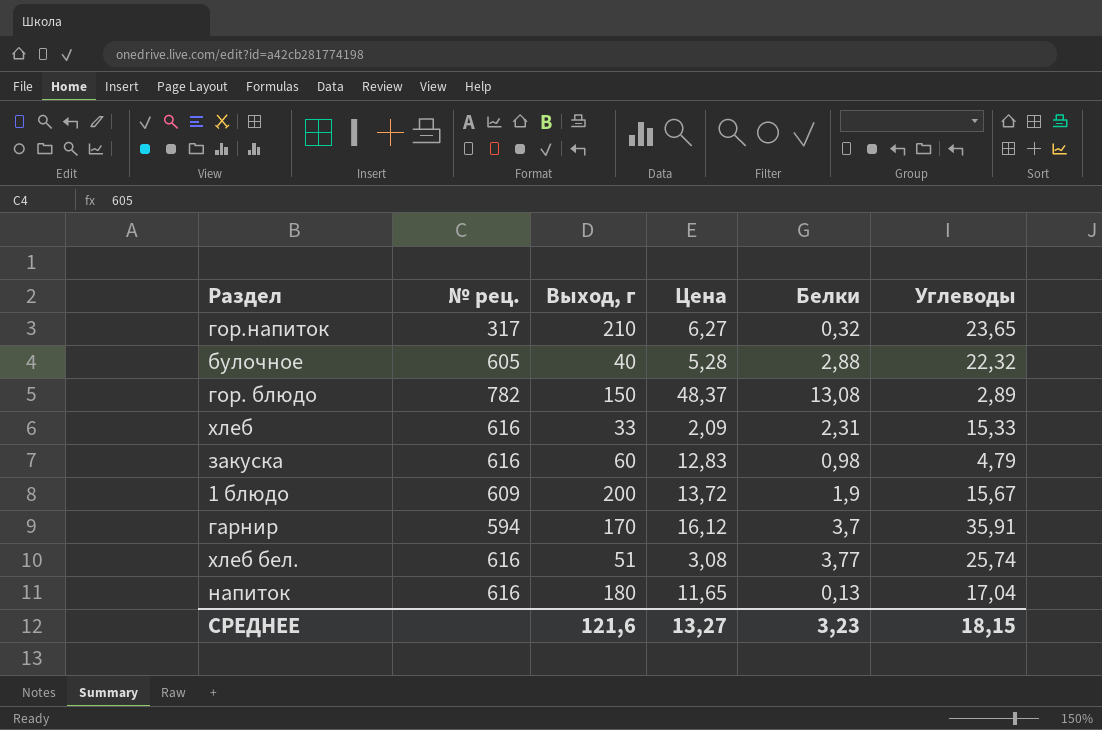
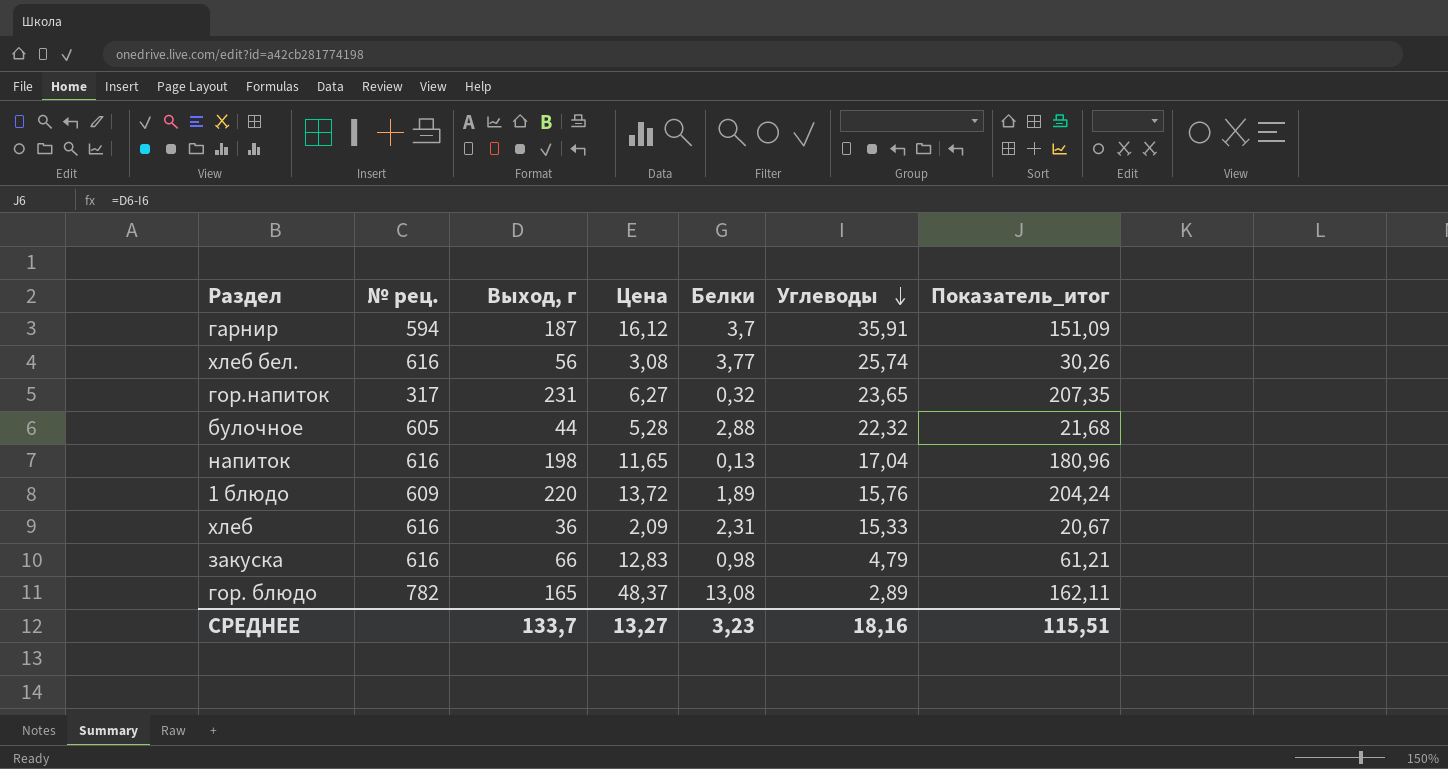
row order: none -> Углеводы descending
column Показатель_итог | formula: none -> [Выход, г] - [Углеводы]
гарнир | Выход, г: 170 -> 187
хлеб бел. | Выход, г: 51 -> 56
гор.напиток | Выход, г: 210 -> 231
булочное | Выход, г: 40 -> 44
напиток | Выход, г: 180 -> 198
1 блюдо | Выход, г: 200 -> 220
1 блюдо | Белки: 1,9 -> 1,89
1 блюдо | Углеводы: 15,67 -> 15,76
хлеб | Выход, г: 33 -> 36
закуска | Выход, г: 60 -> 66
гор. блюдо | Выход, г: 150 -> 165
СРЕДНЕЕ | Выход, г: 121,6 -> 133,7
СРЕДНЕЕ | Углеводы: 18,15 -> 18,16

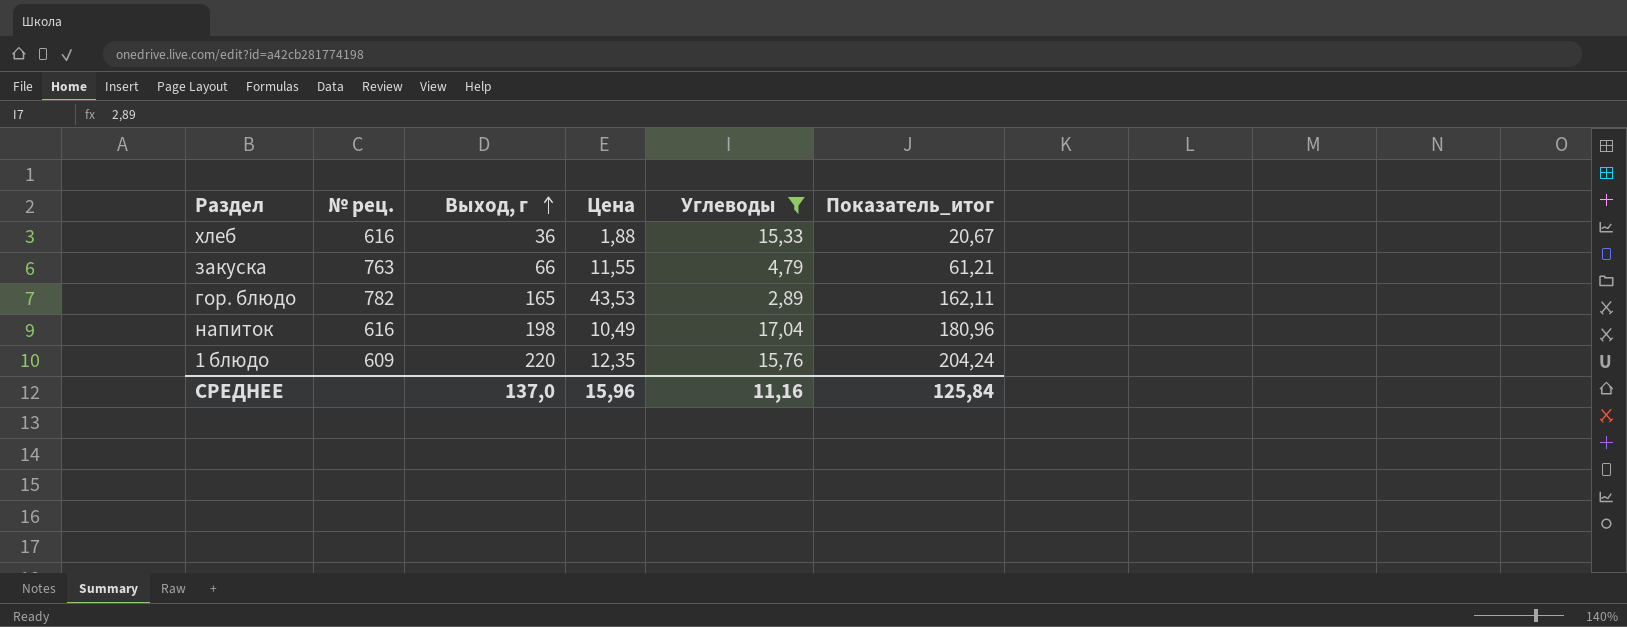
filter: none -> Углеводы <= 17,04
row order: Углеводы descending -> Выход, г ascending
column Белки | position: 5 -> none
хлеб | Цена: 2,09 -> 1,88
закуска | № рец.: 616 -> 763
закуска | Цена: 12,83 -> 11,55
гор. блюдо | Цена: 48,37 -> 43,53
напиток | Цена: 11,65 -> 10,49
1 блюдо | Цена: 13,72 -> 12,35
СРЕДНЕЕ | Выход, г: 133,7 -> 137,0
СРЕДНЕЕ | Цена: 13,27 -> 15,96
СРЕДНЕЕ | Углеводы: 18,16 -> 11,16
СРЕДНЕЕ | Показатель_итог: 115,51 -> 125,84

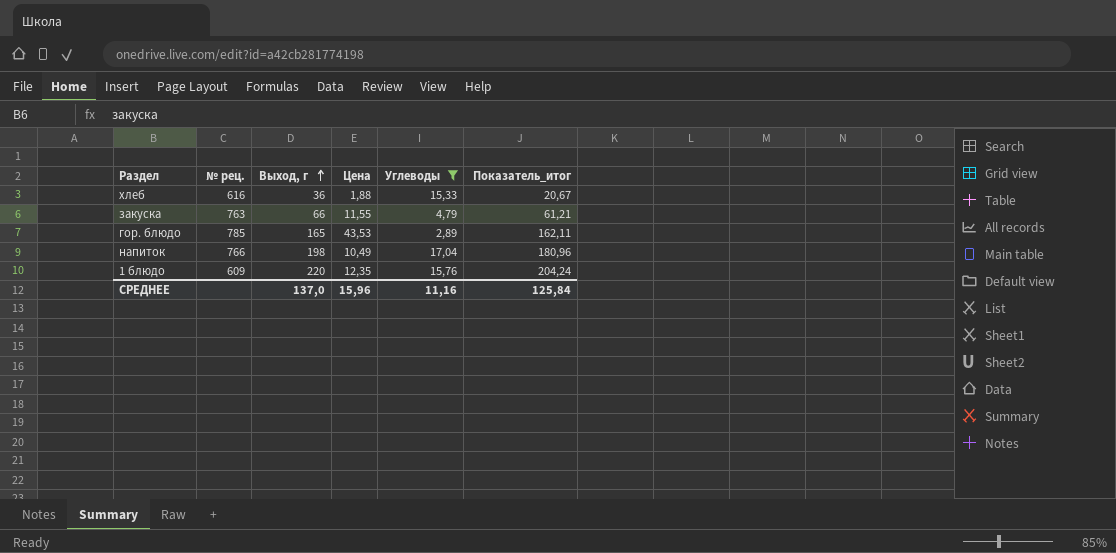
гор. блюдо | № рец.: 782 -> 785
напиток | № рец.: 616 -> 766

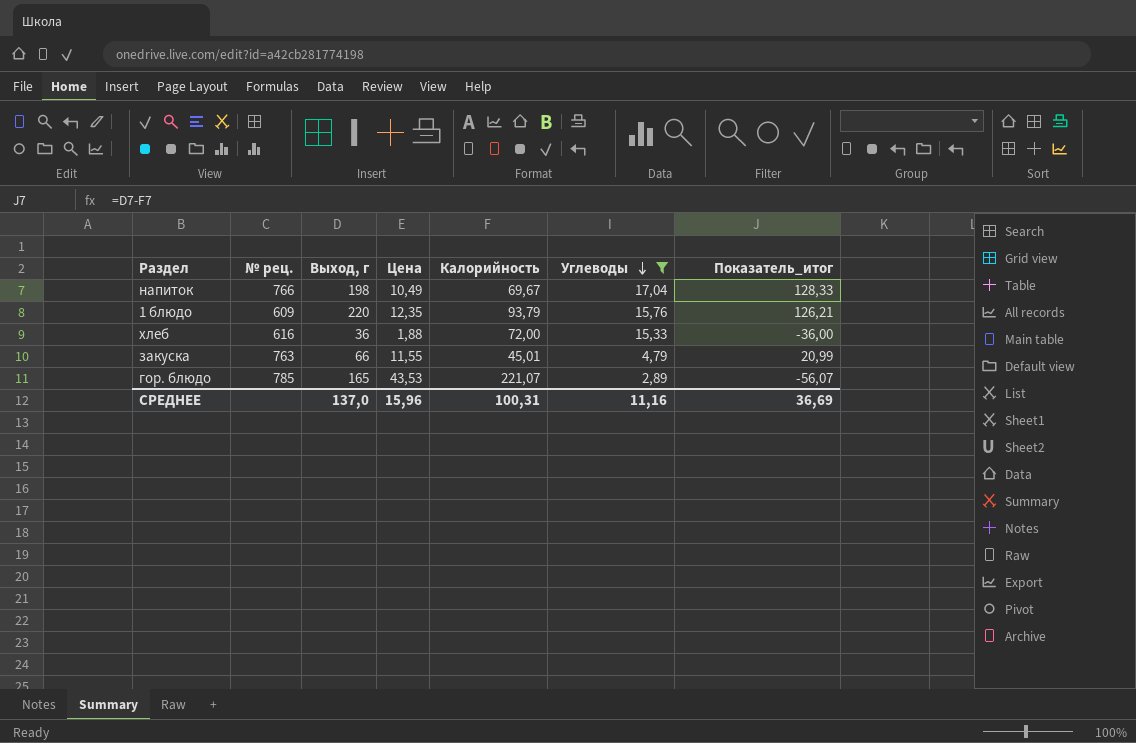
row order: Выход, г ascending -> Углеводы descending
column Калорийность | position: none -> 5
column Показатель_итог | formula: [Выход, г] - [Углеводы] -> [Выход, г] - [Калорийность]
СРЕДНЕЕ | Показатель_итог: 125,84 -> 36,69

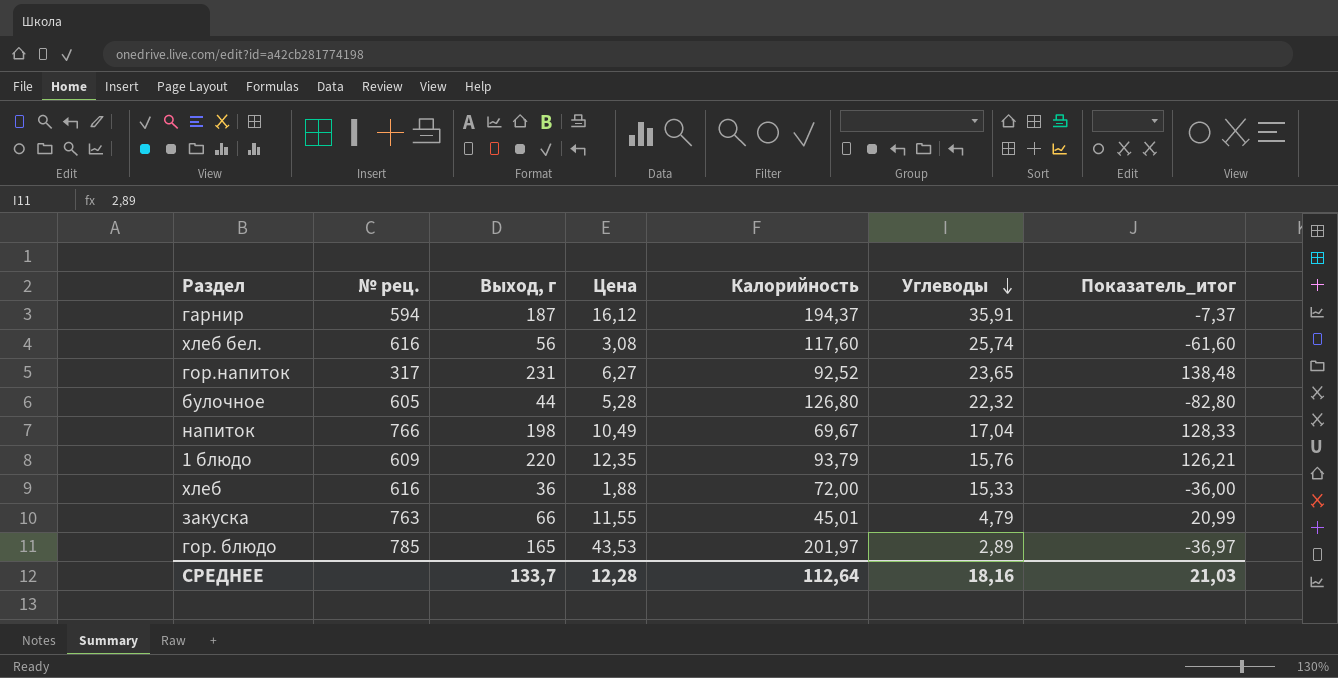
filter: Углеводы <= 17,04 -> none
гор. блюдо | Калорийность: 221,07 -> 201,97
гор. блюдо | Показатель_итог: -56,07 -> -36,97
СРЕДНЕЕ | Выход, г: 137,0 -> 133,7
СРЕДНЕЕ | Цена: 15,96 -> 12,28
СРЕДНЕЕ | Калорийность: 100,31 -> 112,64
СРЕДНЕЕ | Углеводы: 11,16 -> 18,16
СРЕДНЕЕ | Показатель_итог: 36,69 -> 21,03

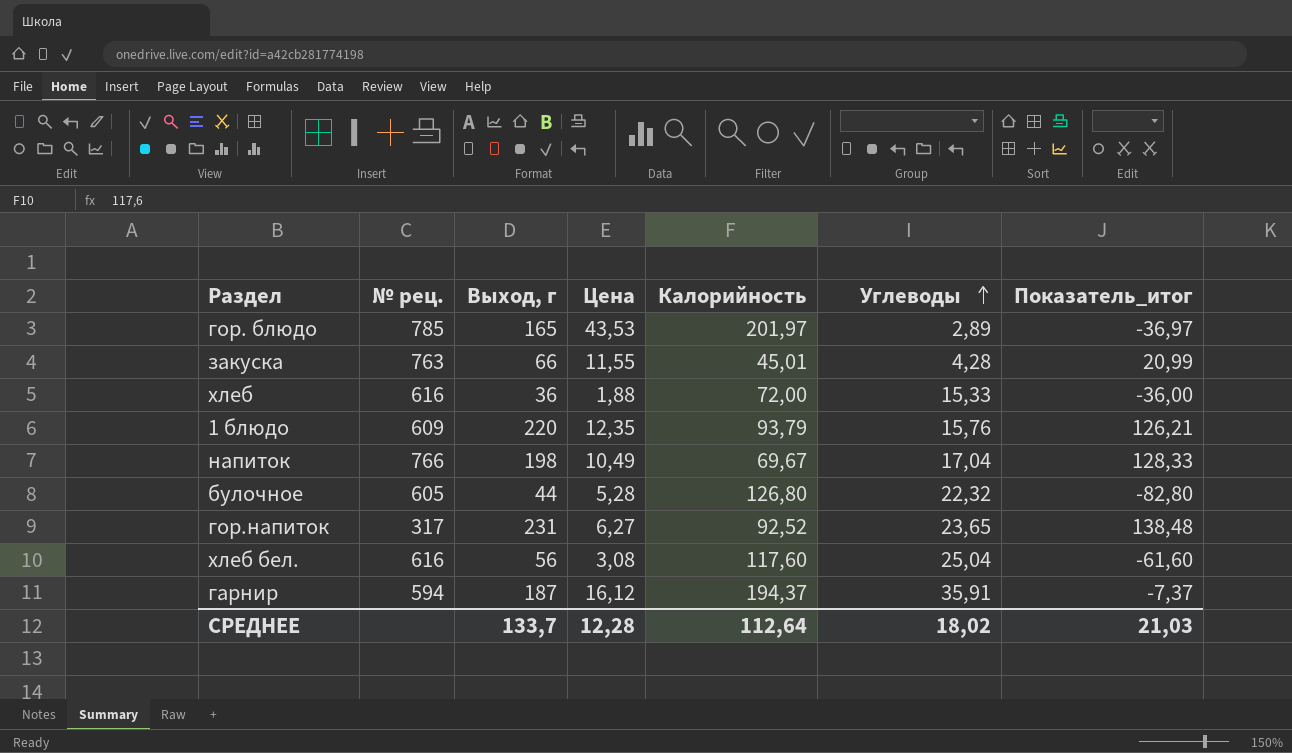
row order: Углеводы descending -> Углеводы ascending
закуска | Углеводы: 4,79 -> 4,28
хлеб бел. | Углеводы: 25,74 -> 25,04
СРЕДНЕЕ | Углеводы: 18,16 -> 18,02

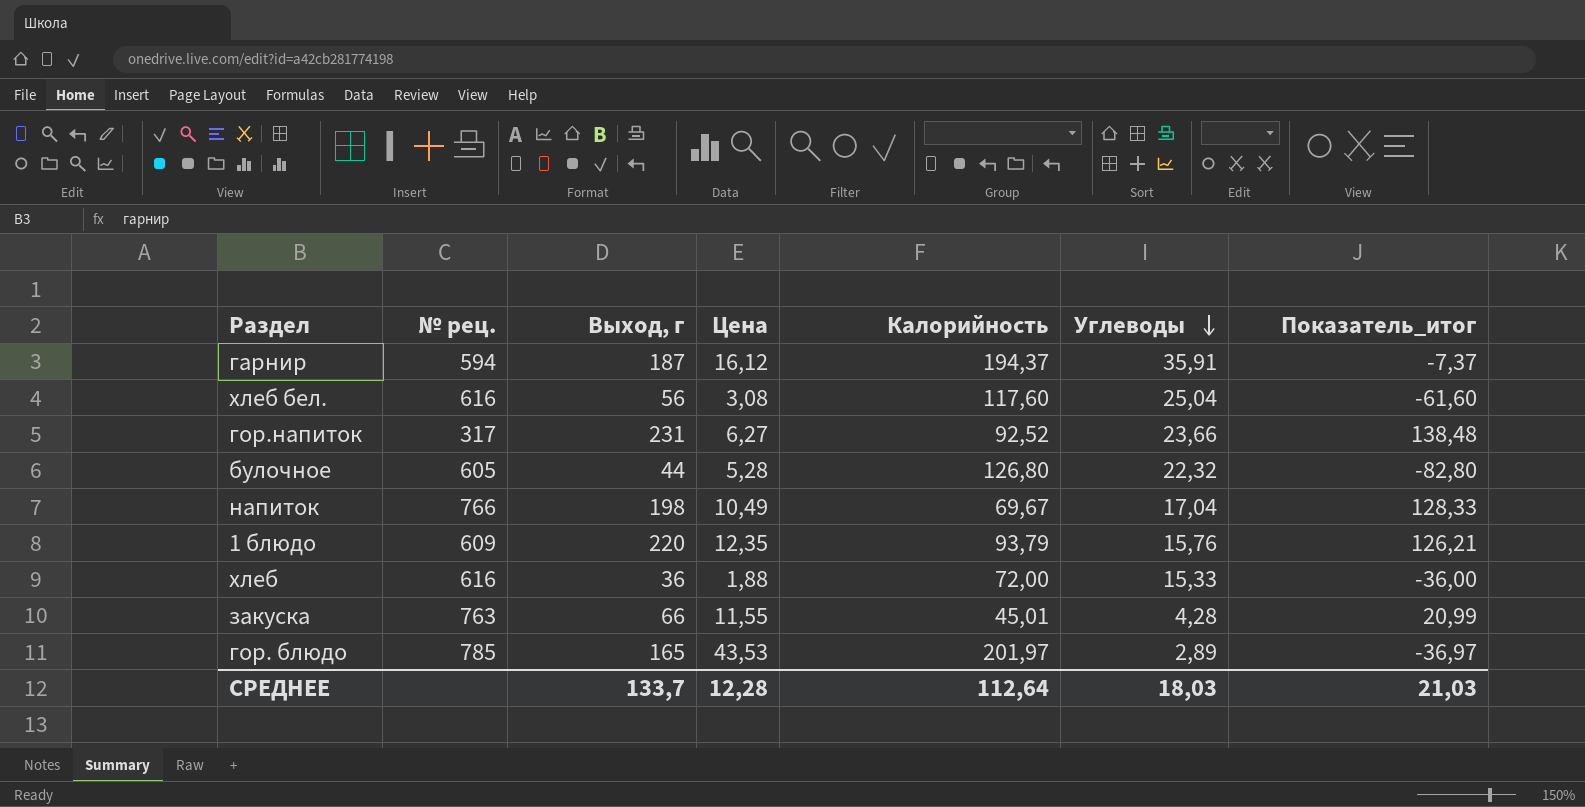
row order: Углеводы ascending -> Углеводы descending
гор.напиток | Углеводы: 23,65 -> 23,66
СРЕДНЕЕ | Углеводы: 18,02 -> 18,03

